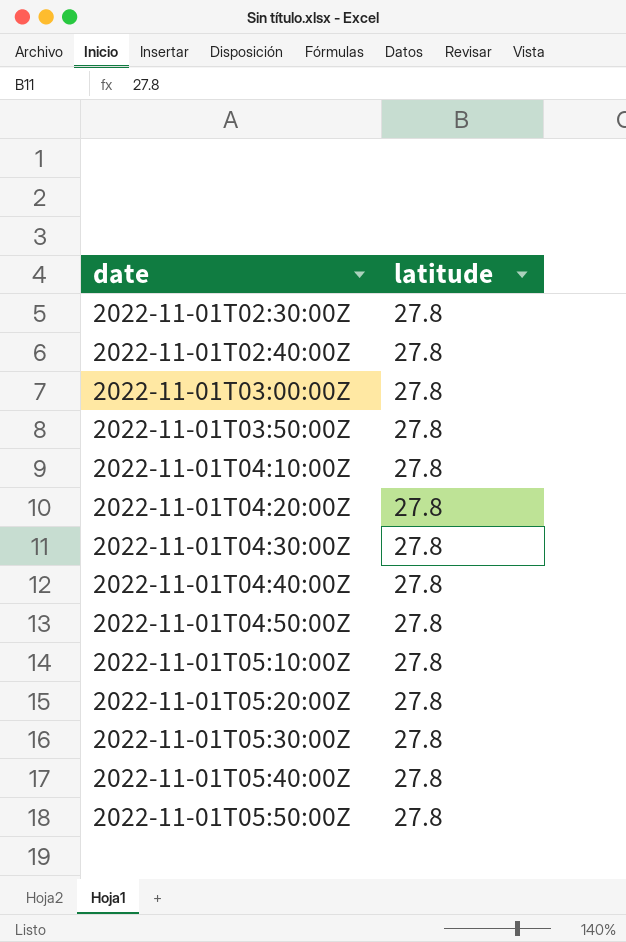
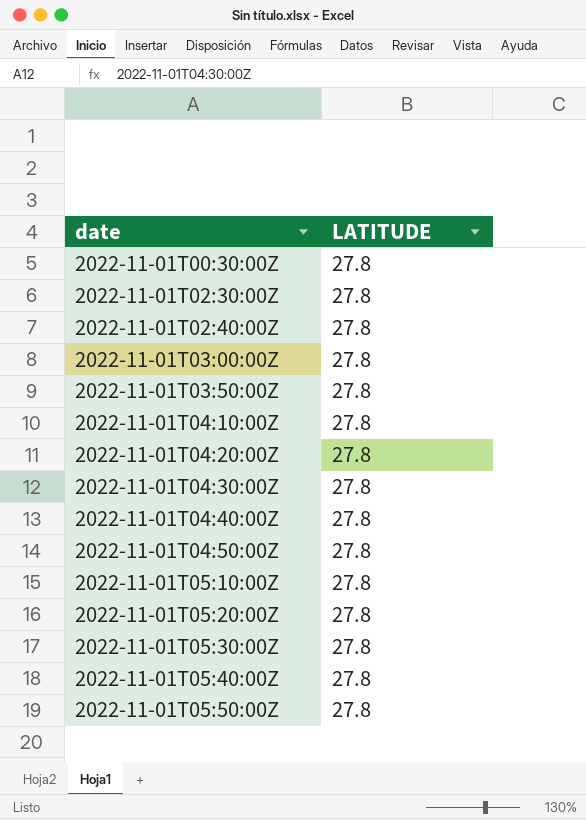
column name: latitude -> LATITUDE
row 2022-11-01T00:30:00Z: none -> 27.8

